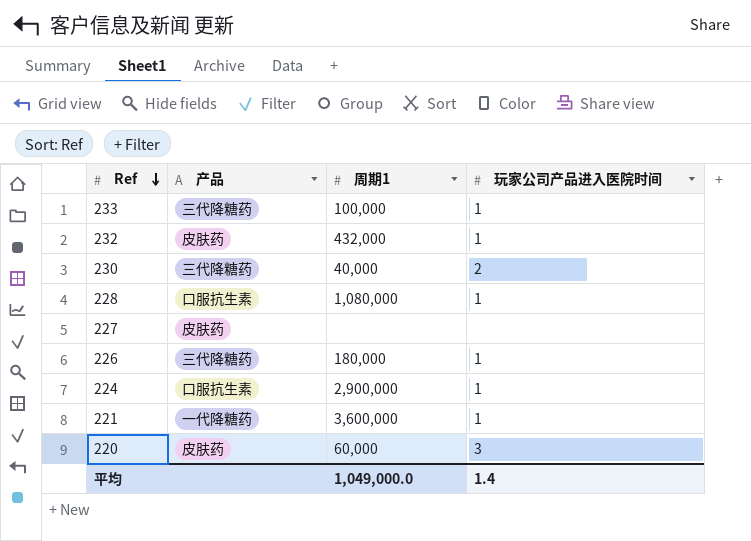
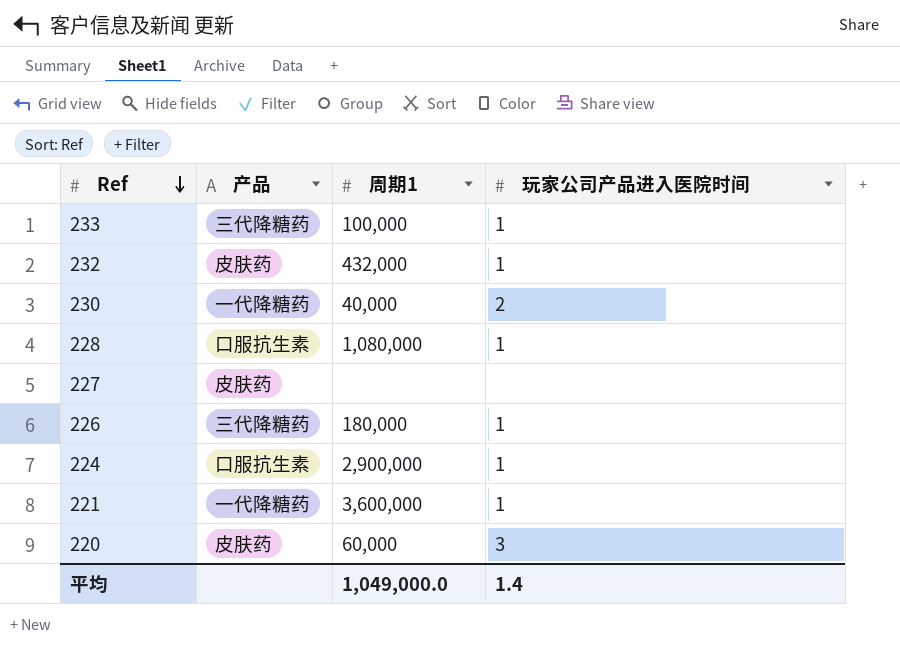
230 | 产品: 三代降糖药 -> 一代降糖药

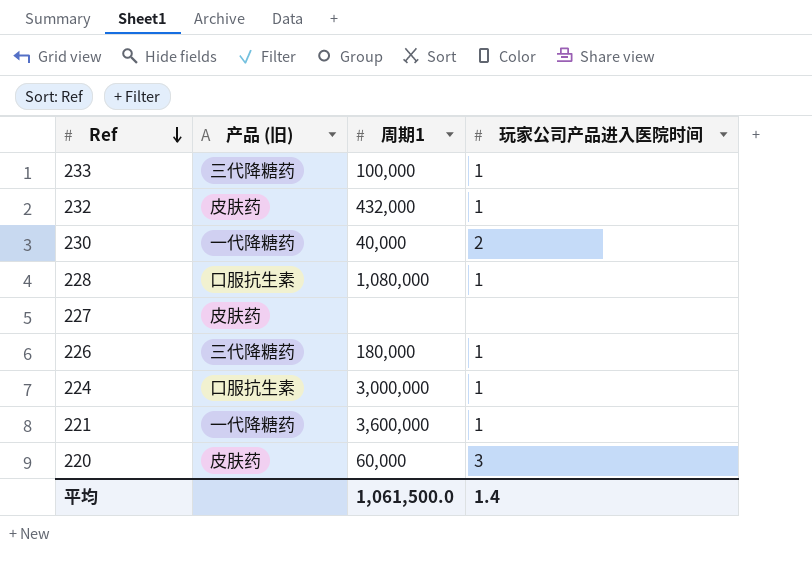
column name: 产品 -> 产品 (旧)
224 | 周期1: 2,900,000 -> 3,000,000
平均 | 周期1: 1,049,000.0 -> 1,061,500.0

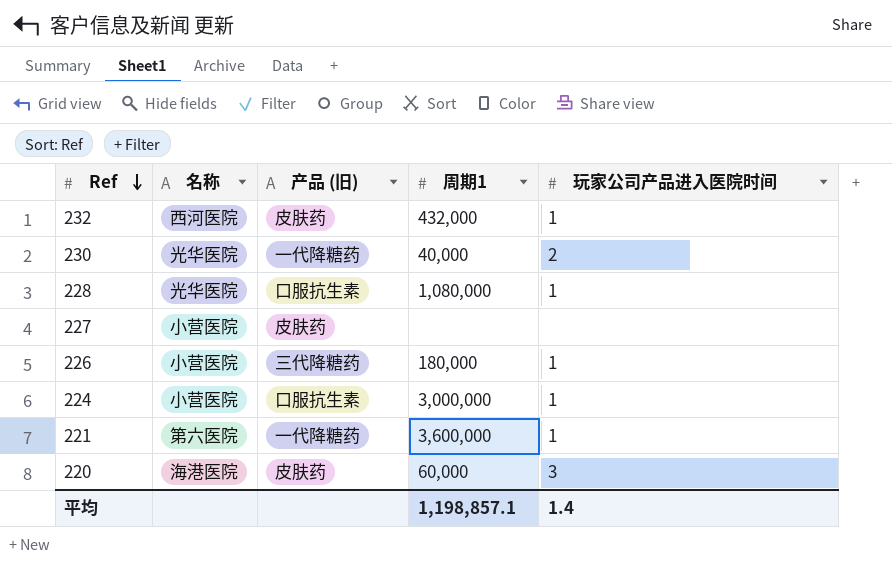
column 名称 | position: none -> 2
row 233: 三代降糖药 | 100,000 | 1 -> none
平均 | 周期1: 1,061,500.0 -> 1,198,857.1

